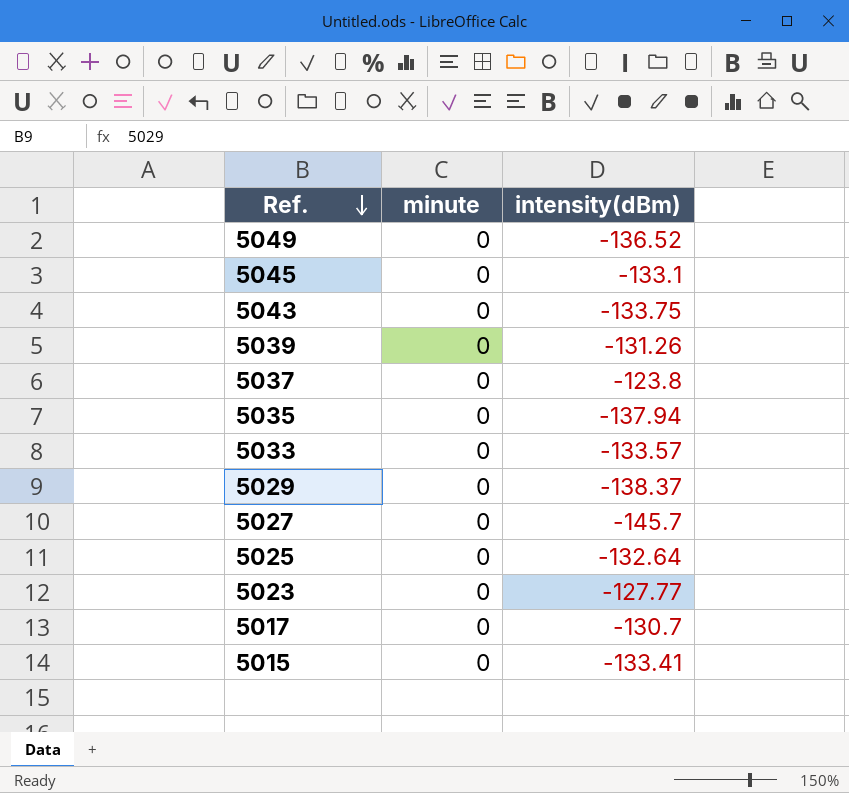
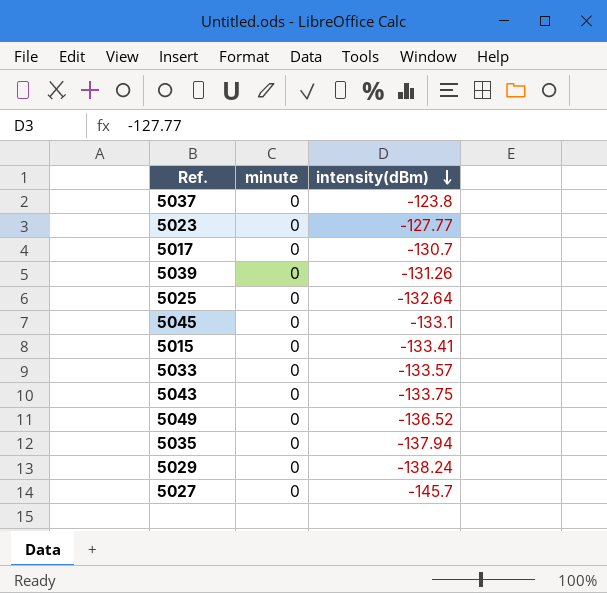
row order: Ref. descending -> intensity(dBm) descending
5029 | intensity(dBm): -138.37 -> -138.24

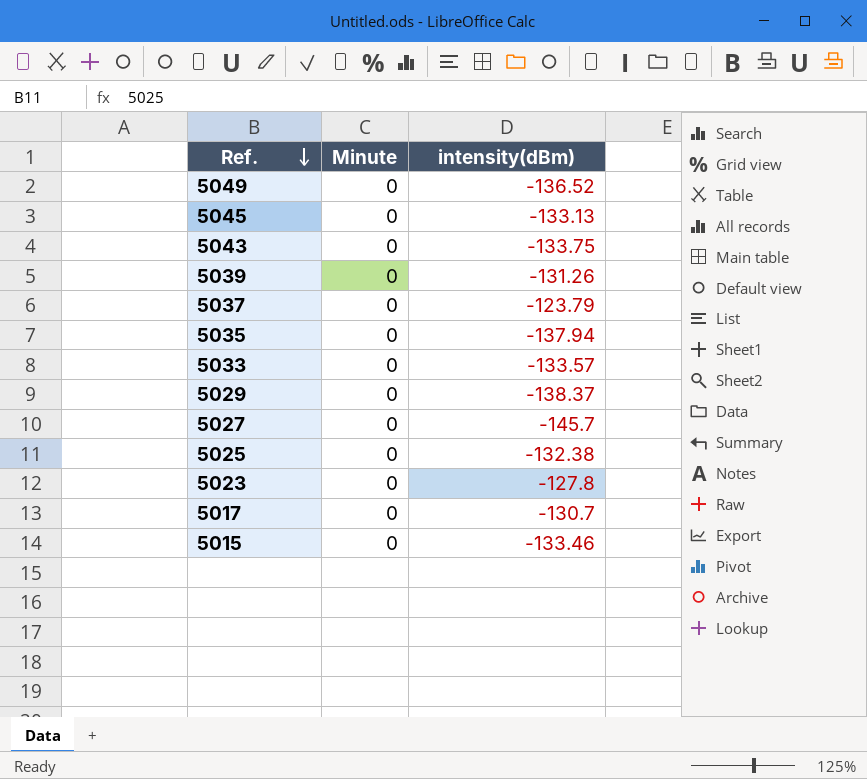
row order: intensity(dBm) descending -> Ref. descending
column name: minute -> Minute
5045 | intensity(dBm): -133.1 -> -133.13
5037 | intensity(dBm): -123.8 -> -123.79
5029 | intensity(dBm): -138.24 -> -138.37
5025 | intensity(dBm): -132.64 -> -132.38
5023 | intensity(dBm): -127.77 -> -127.8
5015 | intensity(dBm): -133.41 -> -133.46

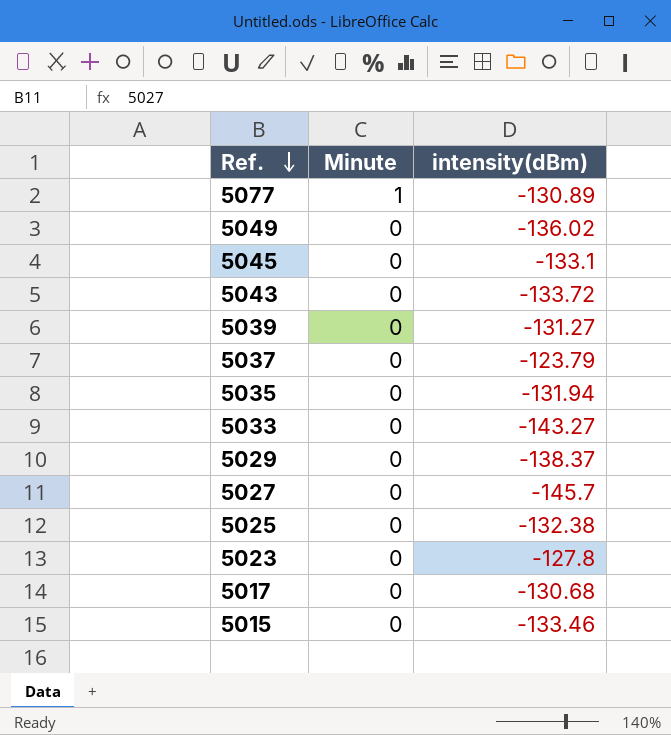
row 5077: none -> 1 | -130.89
5049 | intensity(dBm): -136.52 -> -136.02
5045 | intensity(dBm): -133.13 -> -133.1
5043 | intensity(dBm): -133.75 -> -133.72
5039 | intensity(dBm): -131.26 -> -131.27
5035 | intensity(dBm): -137.94 -> -131.94
5033 | intensity(dBm): -133.57 -> -143.27
5017 | intensity(dBm): -130.7 -> -130.68

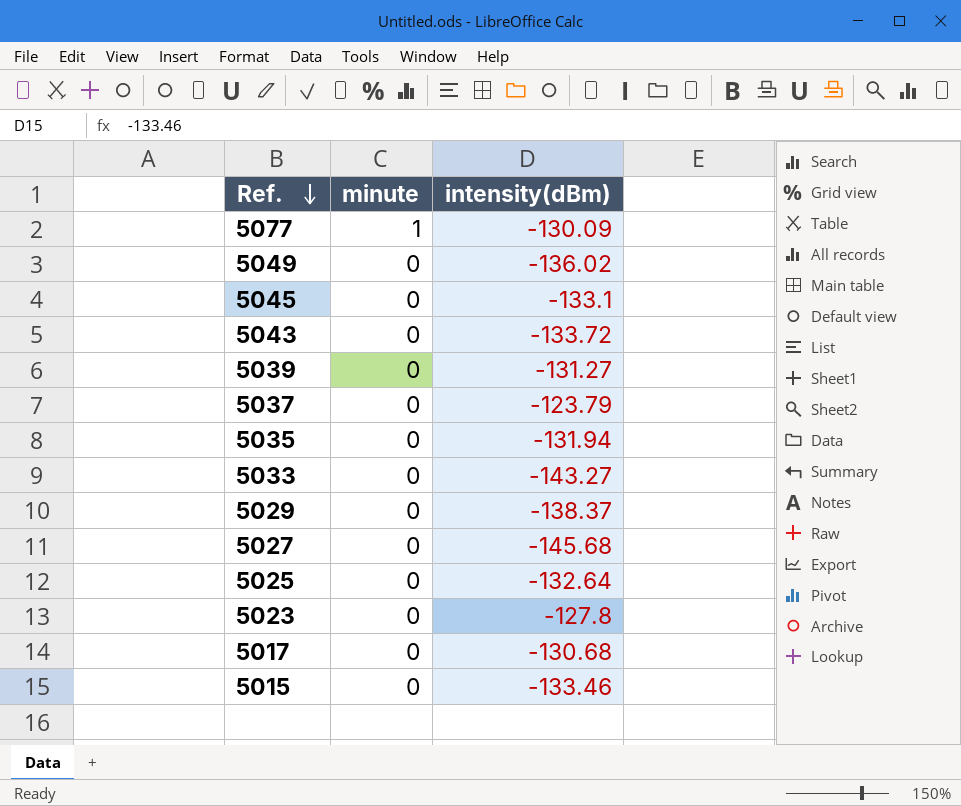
column name: Minute -> minute
5077 | intensity(dBm): -130.89 -> -130.09
5027 | intensity(dBm): -145.7 -> -145.68
5025 | intensity(dBm): -132.38 -> -132.64

